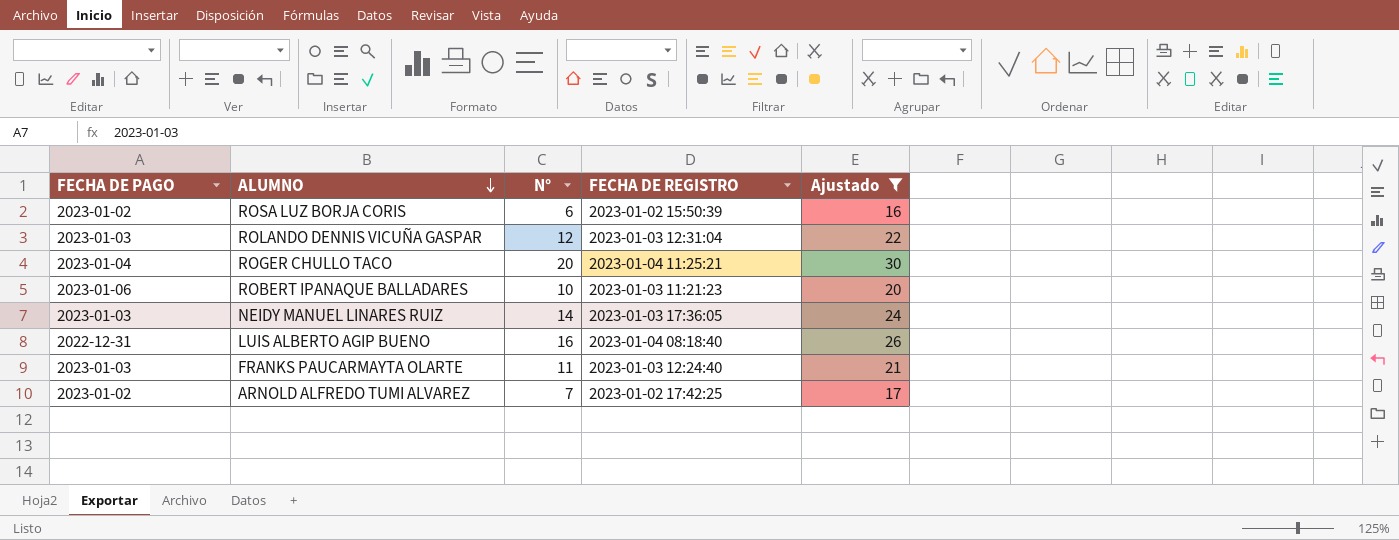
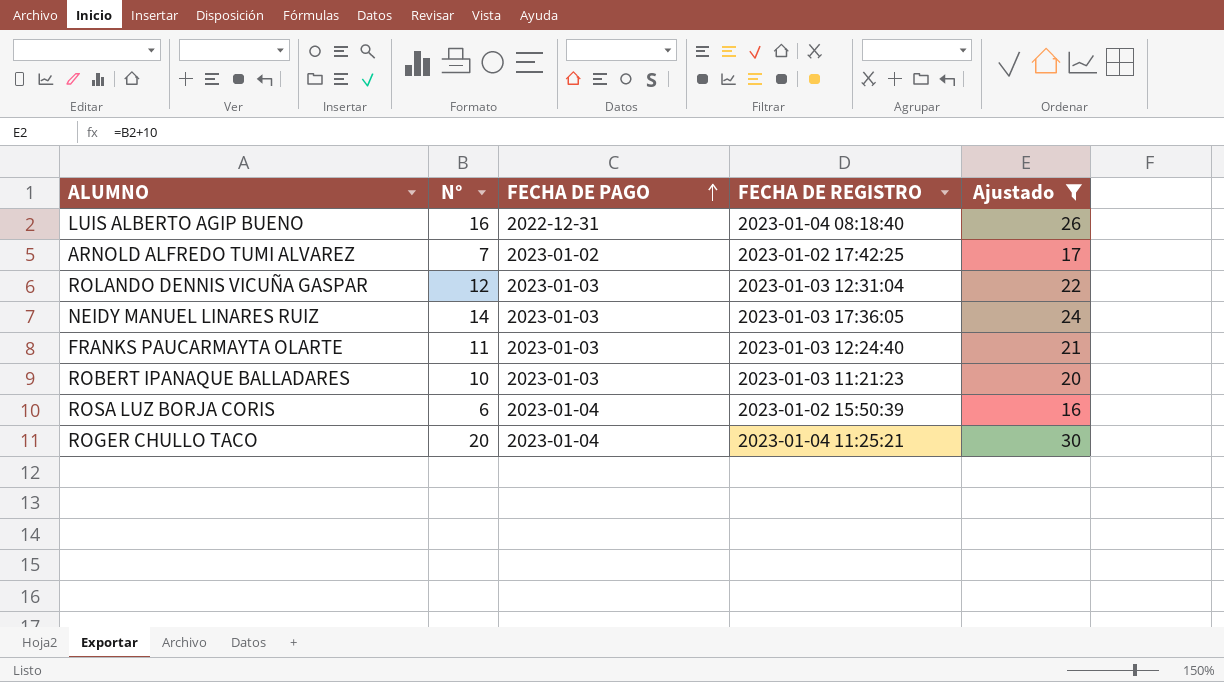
row order: ALUMNO descending -> FECHA DE PAGO ascending
column FECHA DE PAGO | position: 1 -> 3
ROBERT IPANAQUE BALLADARES | FECHA DE PAGO: 2023-01-06 -> 2023-01-03
ROSA LUZ BORJA CORIS | FECHA DE PAGO: 2023-01-02 -> 2023-01-04

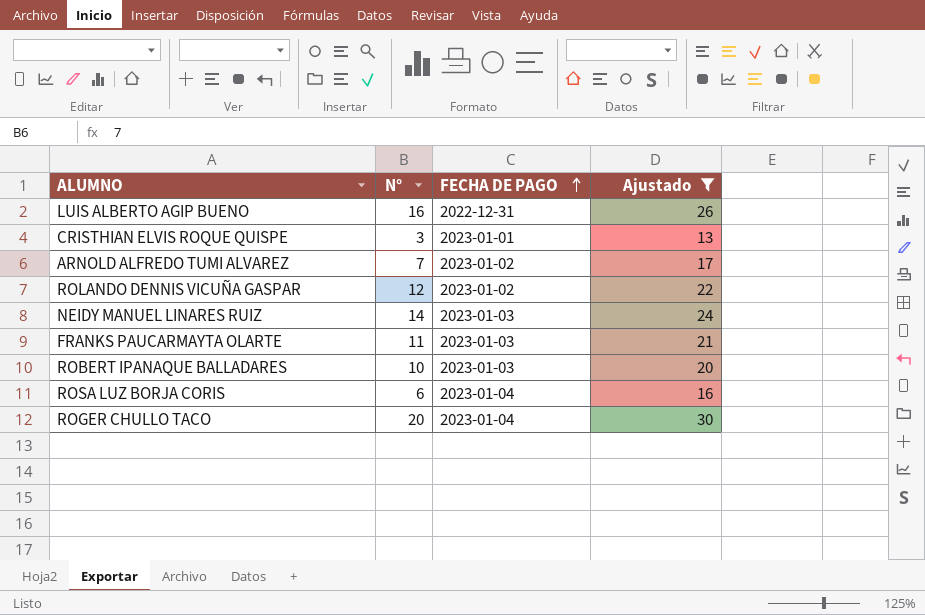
column FECHA DE REGISTRO | position: 4 -> none
row CRISTHIAN ELVIS ROQUE QUISPE: none -> 3 | 2023-01-01 | 13
ROLANDO DENNIS VICUÑA GASPAR | FECHA DE PAGO: 2023-01-03 -> 2023-01-02

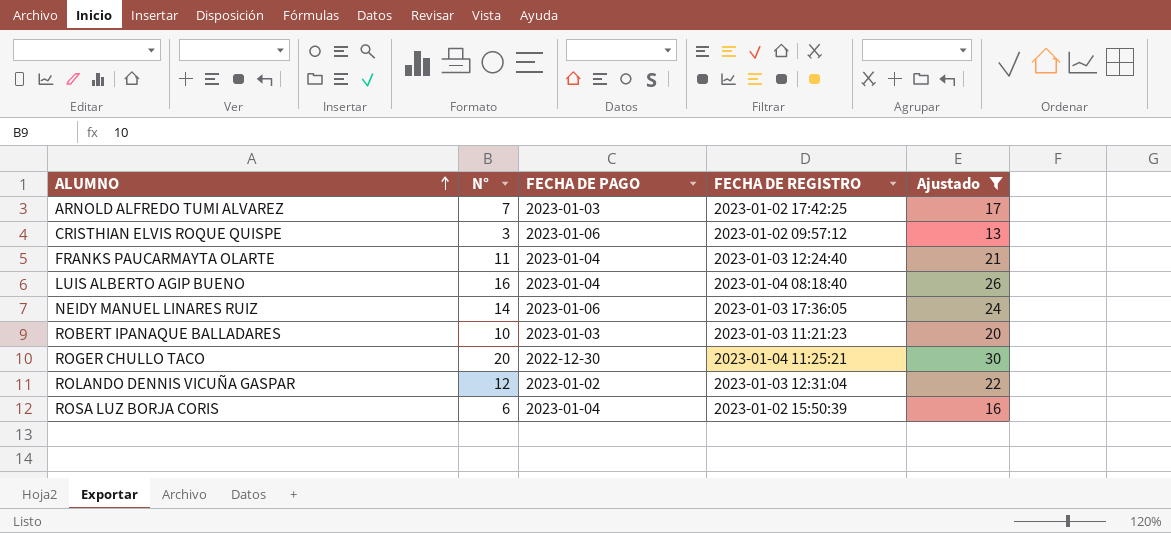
row order: FECHA DE PAGO ascending -> ALUMNO ascending
column FECHA DE REGISTRO | position: none -> 4
ARNOLD ALFREDO TUMI ALVAREZ | FECHA DE PAGO: 2023-01-02 -> 2023-01-03
CRISTHIAN ELVIS ROQUE QUISPE | FECHA DE PAGO: 2023-01-01 -> 2023-01-06
FRANKS PAUCARMAYTA OLARTE | FECHA DE PAGO: 2023-01-03 -> 2023-01-04
LUIS ALBERTO AGIP BUENO | FECHA DE PAGO: 2022-12-31 -> 2023-01-04
NEIDY MANUEL LINARES RUIZ | FECHA DE PAGO: 2023-01-03 -> 2023-01-06
ROGER CHULLO TACO | FECHA DE PAGO: 2023-01-04 -> 2022-12-30

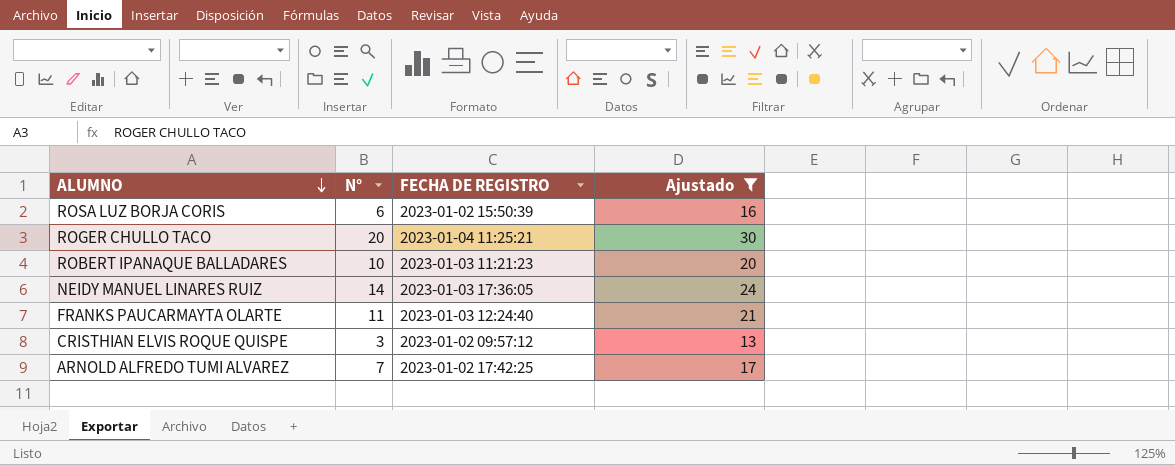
row order: ALUMNO ascending -> ALUMNO descending
column FECHA DE PAGO | position: 3 -> none
row LUIS ALBERTO AGIP BUENO: 16 | 2023-01-04 | 2023-01-04 08:18:40 | 26 -> none
row ROLANDO DENNIS VICUÑA GASPAR: 12 | 2023-01-02 | 2023-01-03 12:31:04 | 22 -> none

